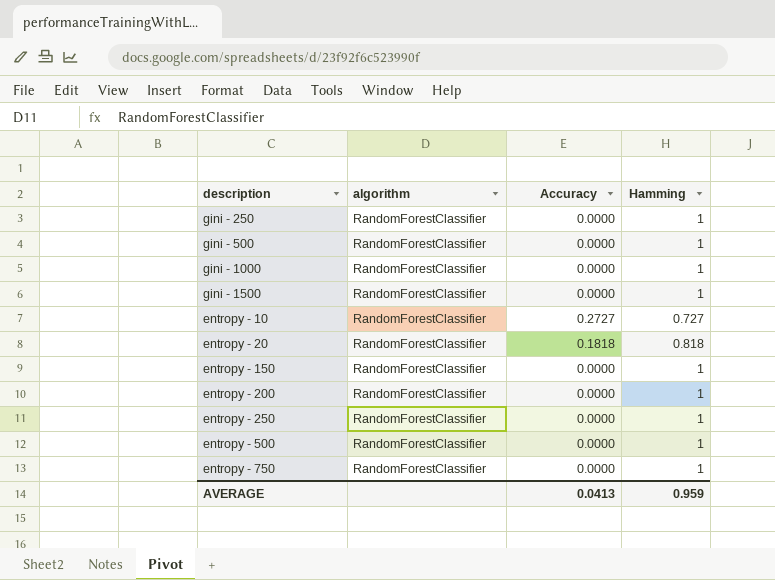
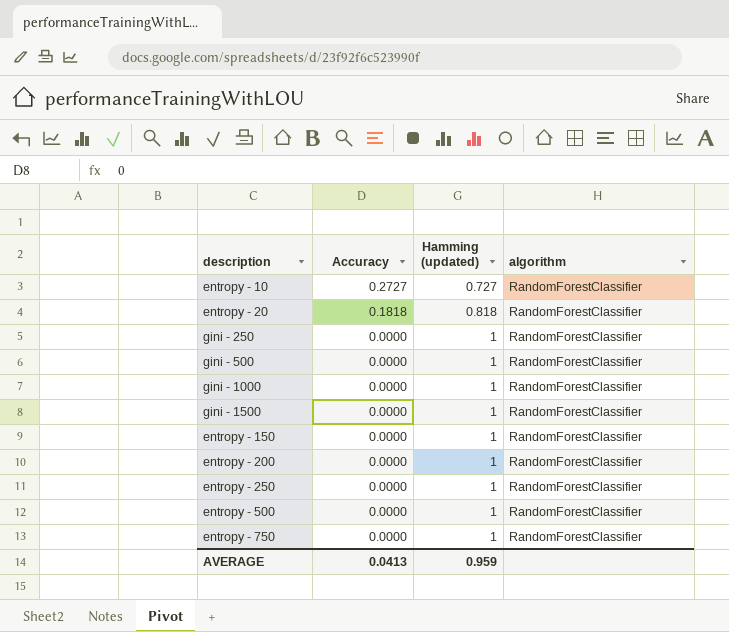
row order: none -> Accuracy descending
column name: Hamming -> Hamming (updated)
column algorithm | position: 2 -> 4

